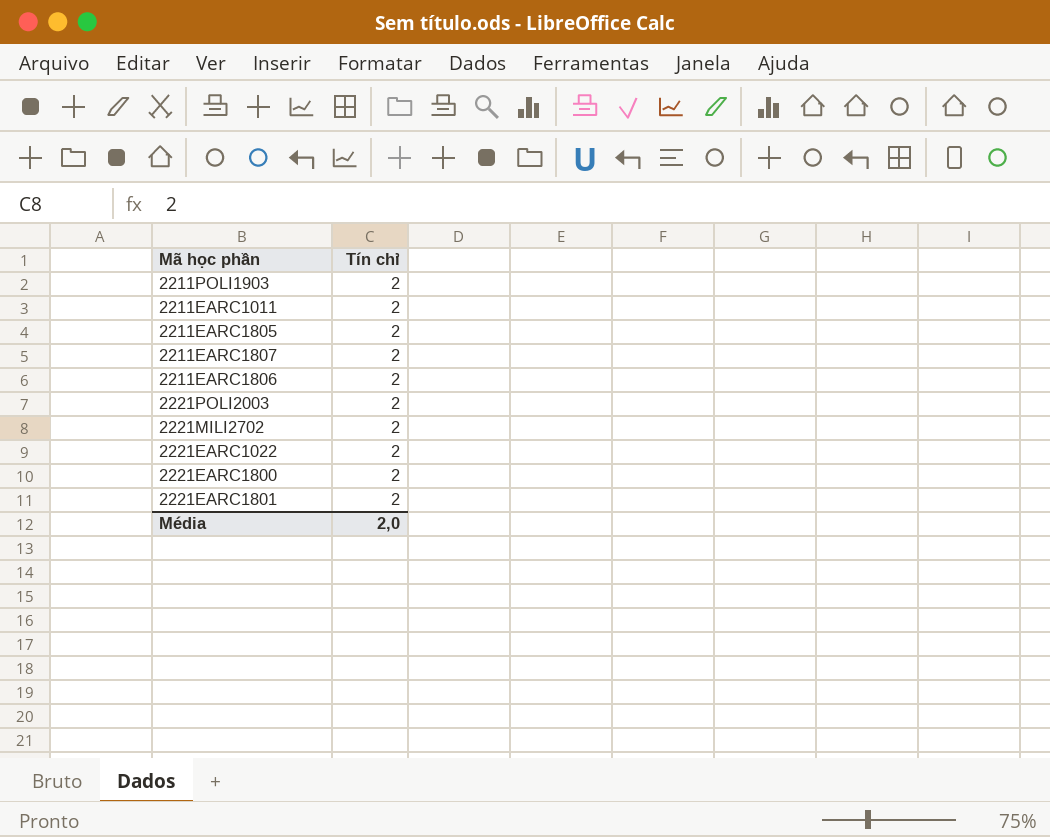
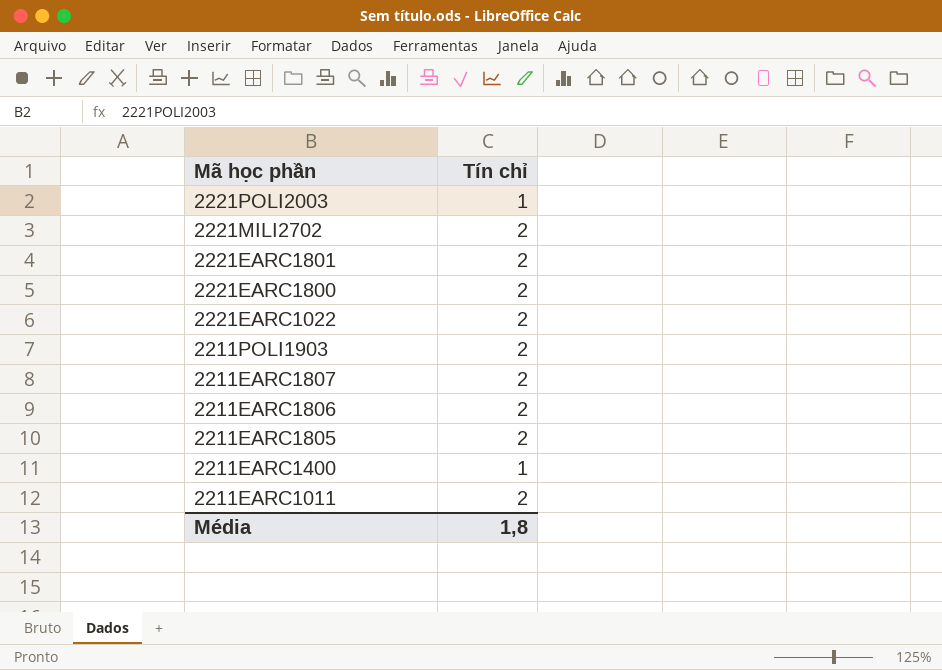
row order: none -> Mã học phần descending
2221POLI2003 | Tín chỉ: 2 -> 1
row 2211EARC1400: none -> 1
Média | Tín chỉ: 2,0 -> 1,8

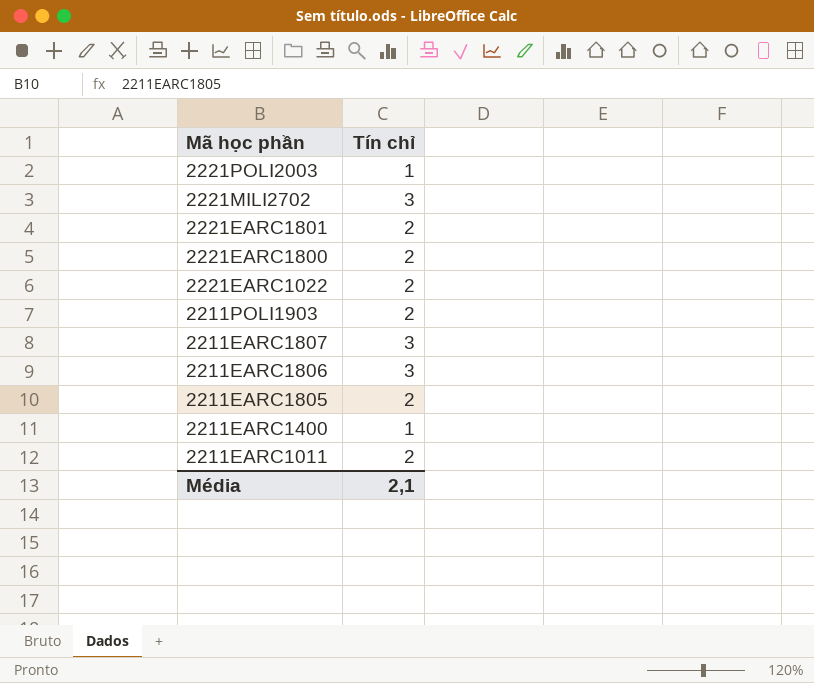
2221MILI2702 | Tín chỉ: 2 -> 3
2211EARC1807 | Tín chỉ: 2 -> 3
2211EARC1806 | Tín chỉ: 2 -> 3
Média | Tín chỉ: 1,8 -> 2,1

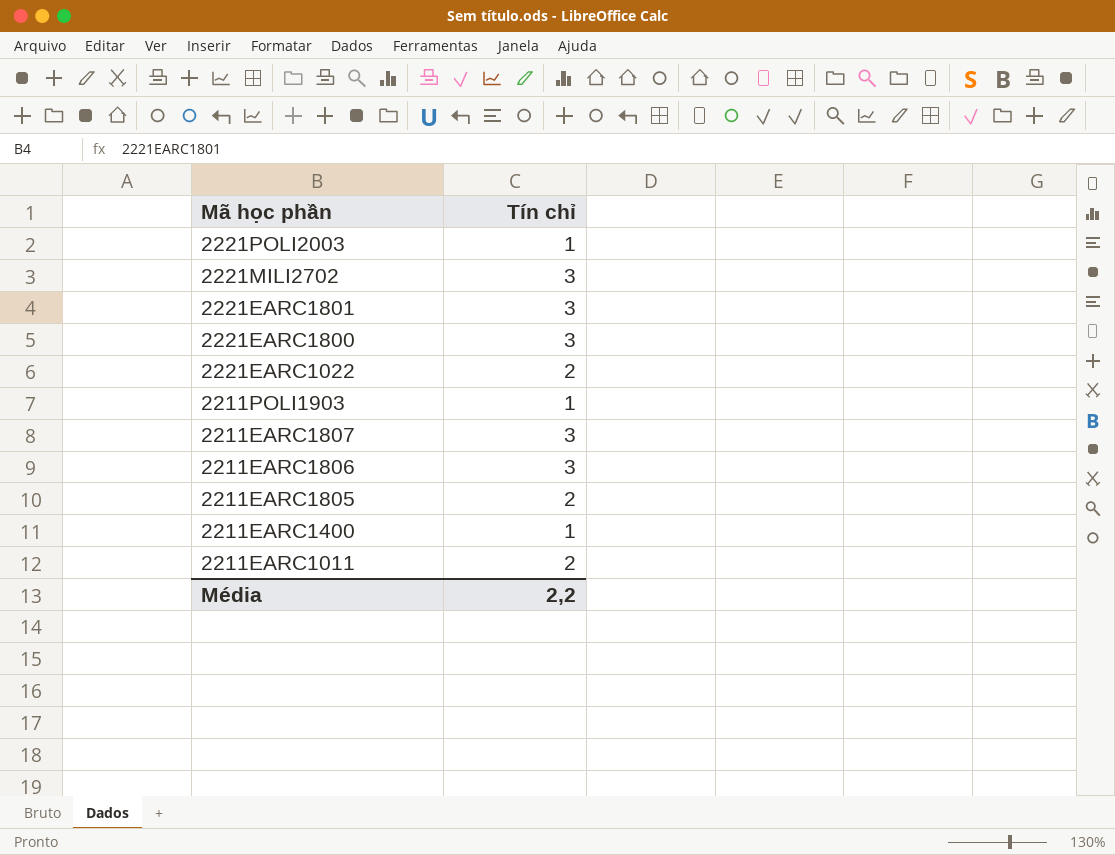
2221EARC1801 | Tín chỉ: 2 -> 3
2221EARC1800 | Tín chỉ: 2 -> 3
2211POLI1903 | Tín chỉ: 2 -> 1
Média | Tín chỉ: 2,1 -> 2,2

